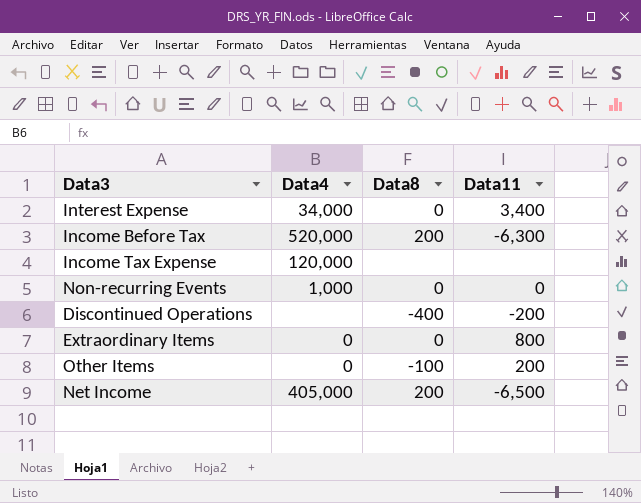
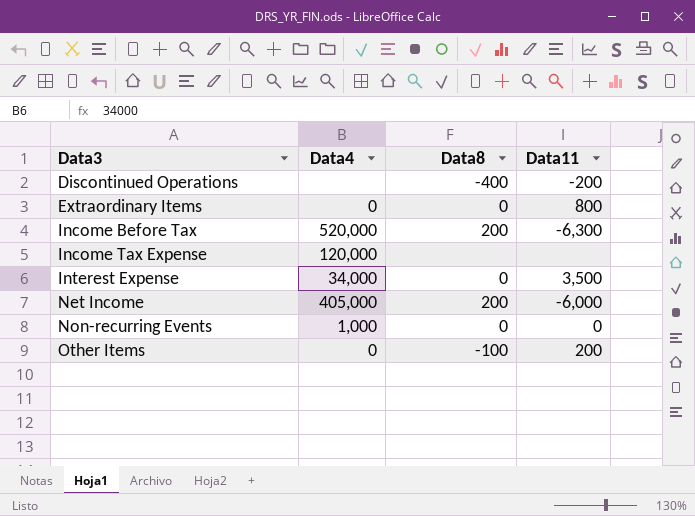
row order: none -> Data3 ascending
Interest Expense | Data11: 3,400 -> 3,500
Net Income | Data11: -6,500 -> -6,000

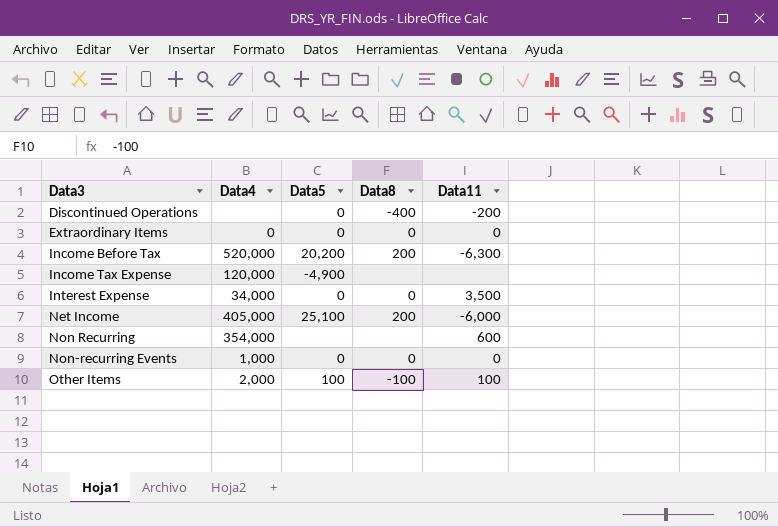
column Data5 | position: none -> 3
Extraordinary Items | Data11: 800 -> 0
row Non Recurring: none -> 354,000 | none | none | 600
Other Items | Data4: 0 -> 2,000
Other Items | Data11: 200 -> 100

